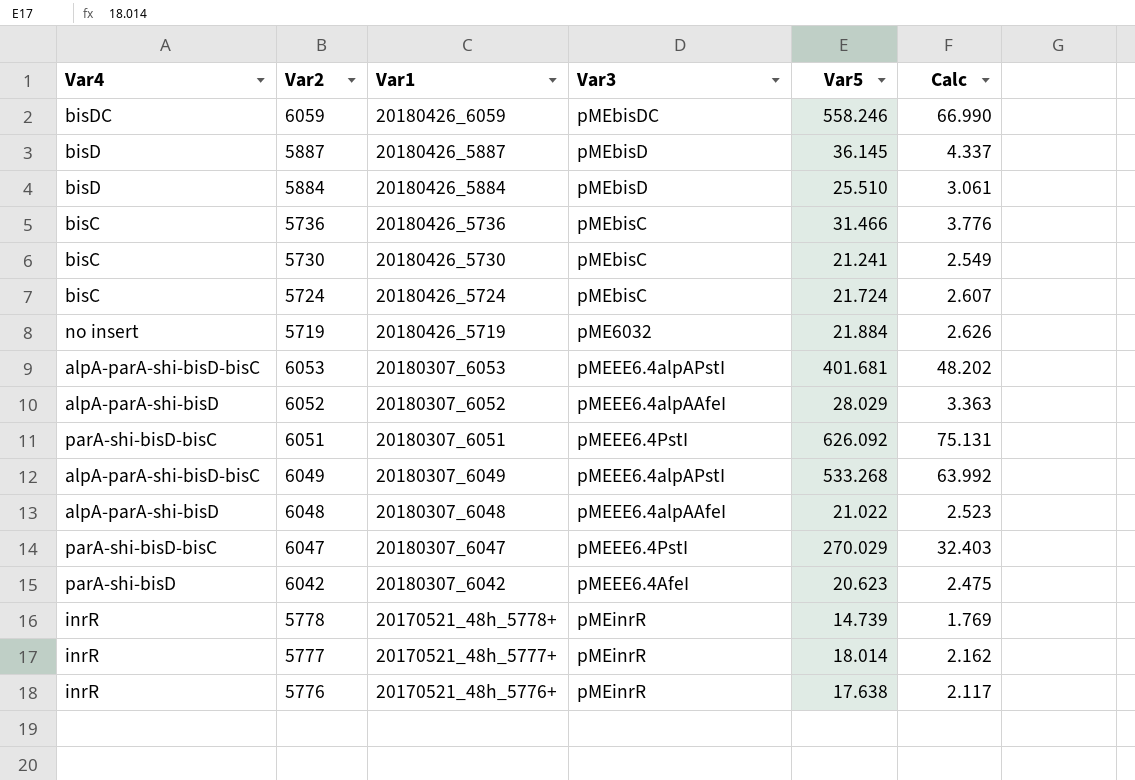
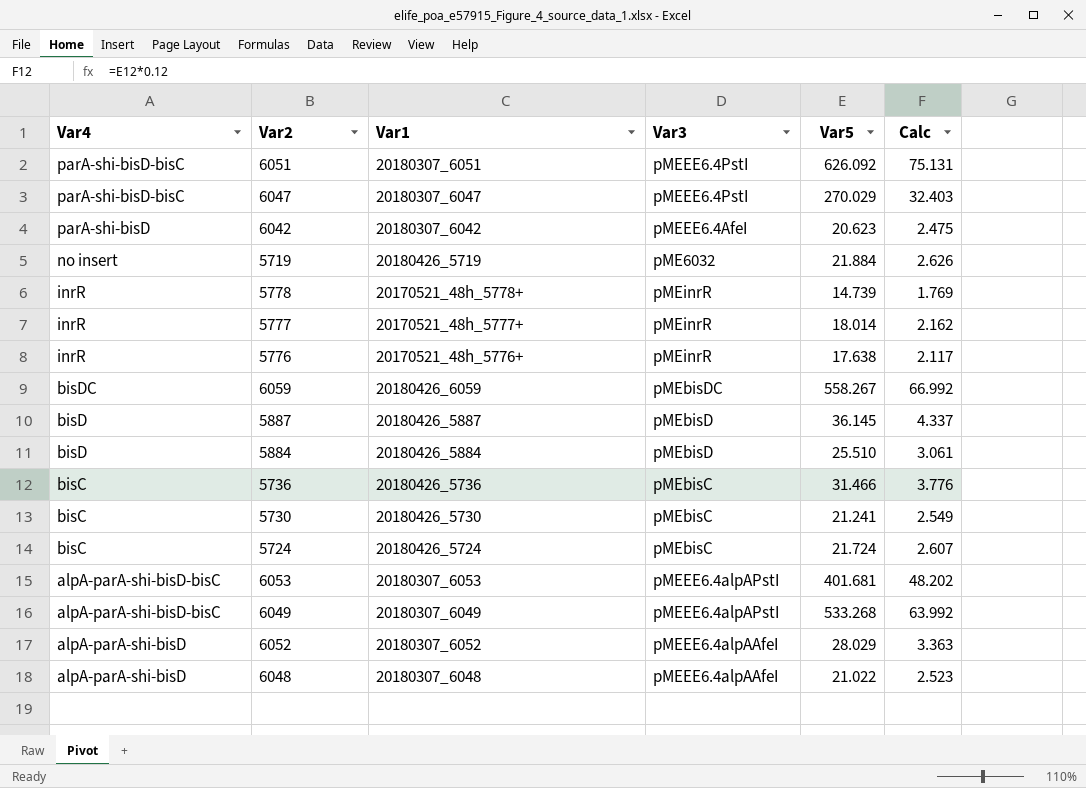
row order: Var1 descending -> Var4 descending
6059 | Var5: 558.246 -> 558.267
6059 | Calc: 66.990 -> 66.992

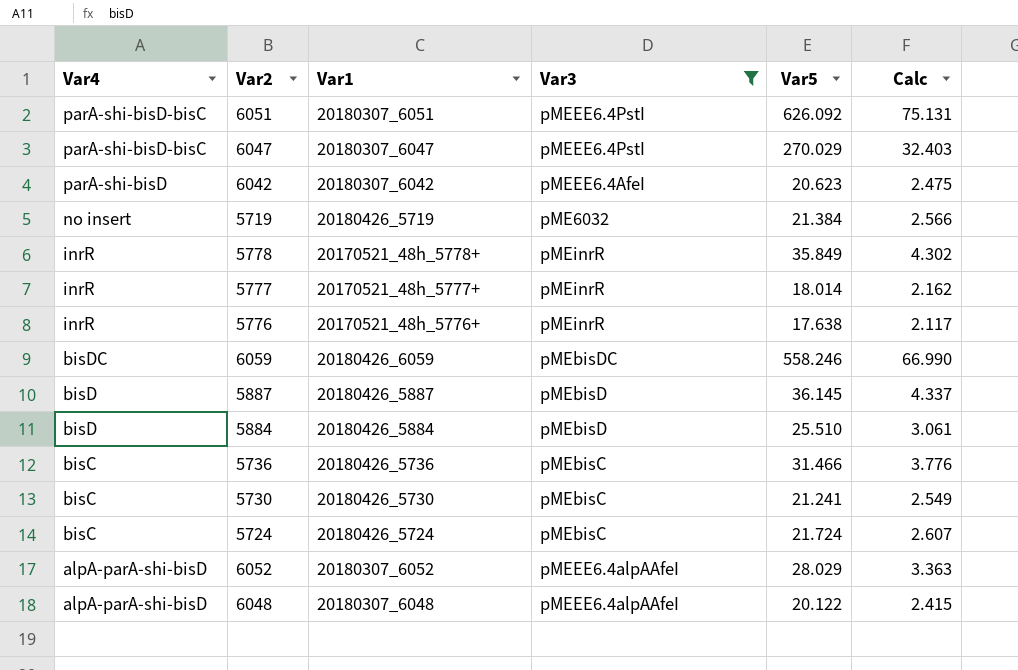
filter: none -> Var3 != pMEEE6.4alpAPstI
5719 | Var5: 21.884 -> 21.384
5719 | Calc: 2.626 -> 2.566
5778 | Var5: 14.739 -> 35.849
5778 | Calc: 1.769 -> 4.302
6059 | Var5: 558.267 -> 558.246
6059 | Calc: 66.992 -> 66.990
6048 | Var5: 21.022 -> 20.122
6048 | Calc: 2.523 -> 2.415

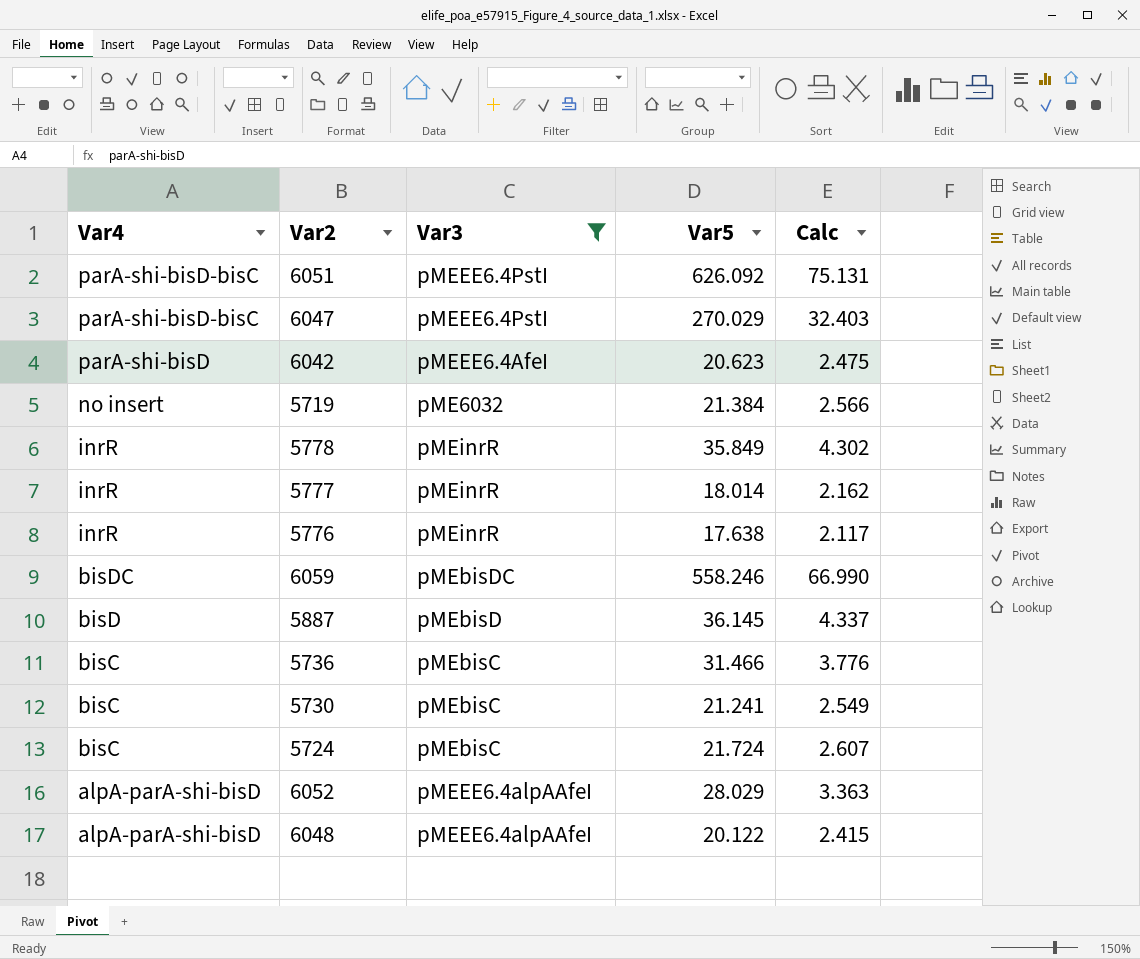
column Var1 | position: 3 -> none
row 5884: bisD | 20180426_5884 | pMEbisD | 25.510 | 3.061 -> none

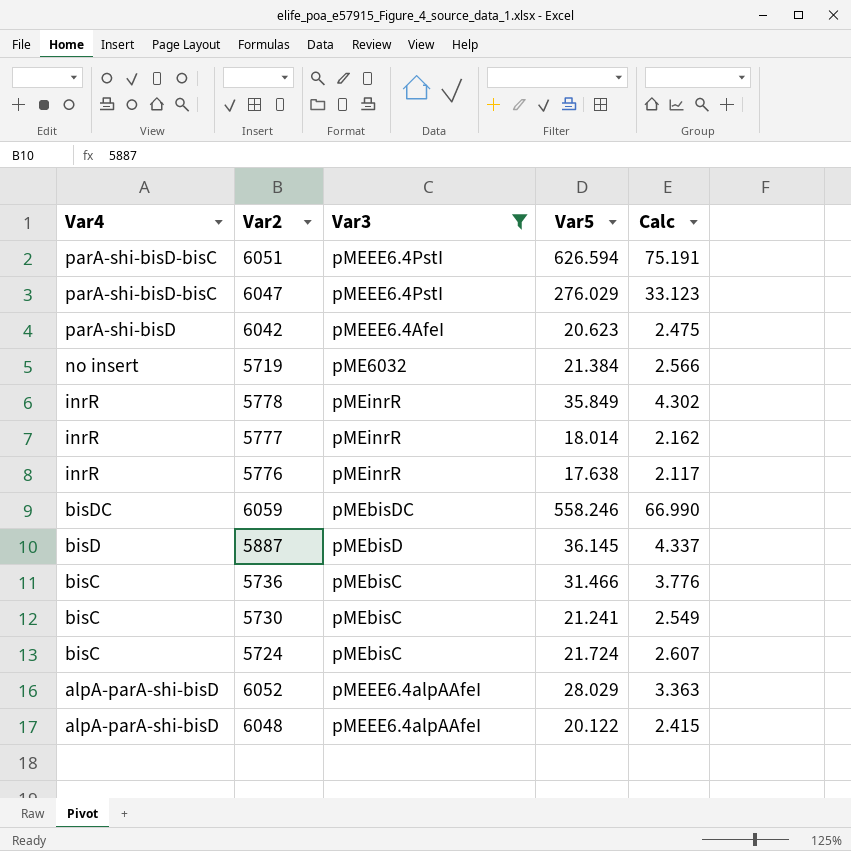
6051 | Var5: 626.092 -> 626.594
6051 | Calc: 75.131 -> 75.191
6047 | Var5: 270.029 -> 276.029
6047 | Calc: 32.403 -> 33.123

